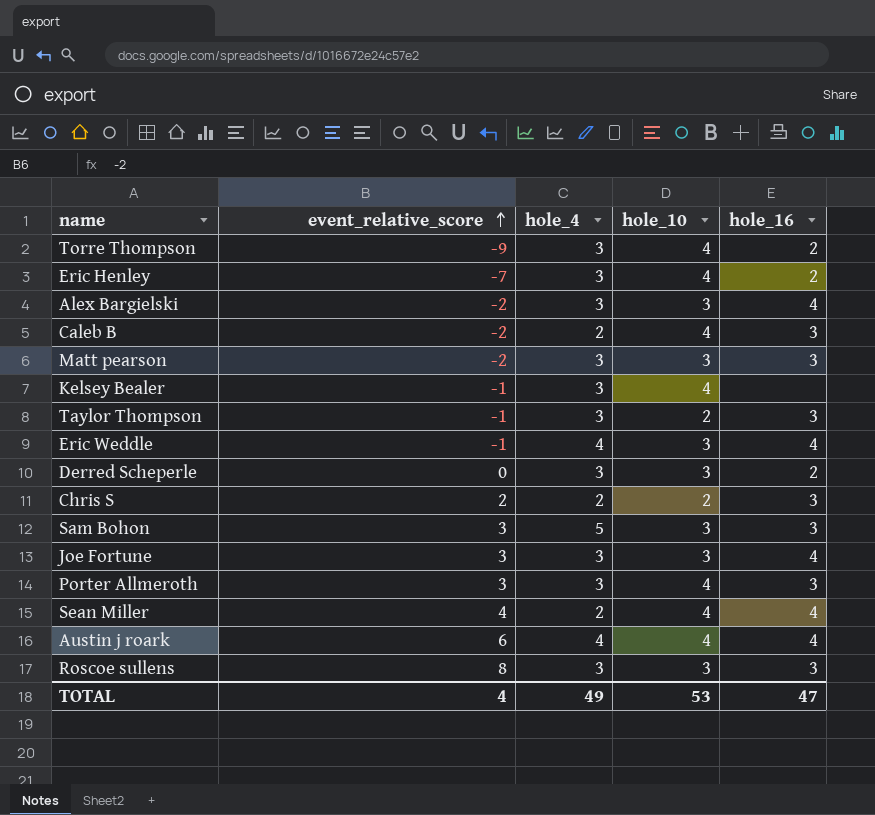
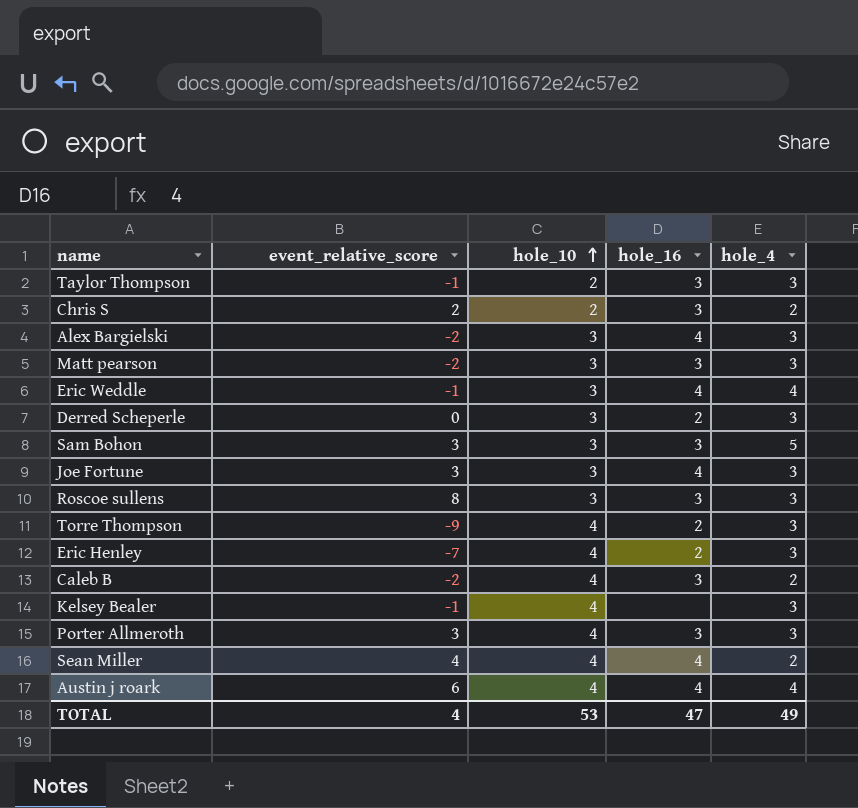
row order: event_relative_score ascending -> hole_10 ascending
column hole_4 | position: 3 -> 5

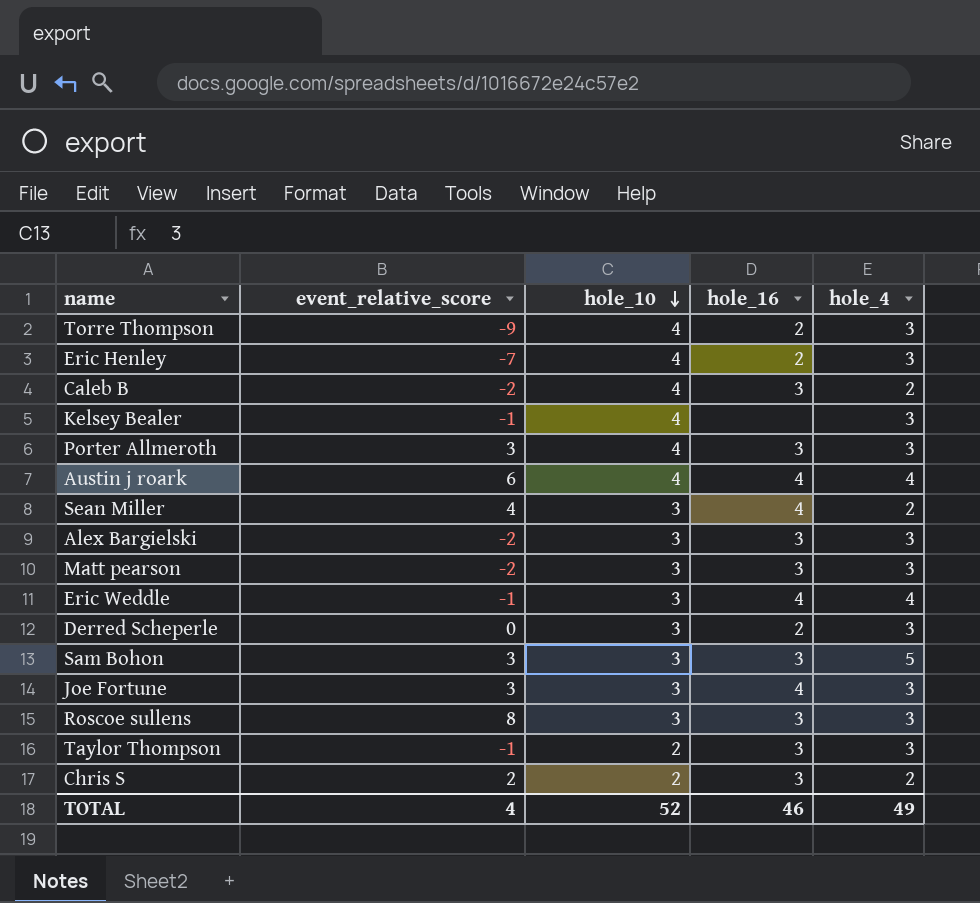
row order: hole_10 ascending -> hole_10 descending
Sean Miller | hole_10: 4 -> 3
Alex Bargielski | hole_16: 4 -> 3
TOTAL | hole_10: 53 -> 52
TOTAL | hole_16: 47 -> 46

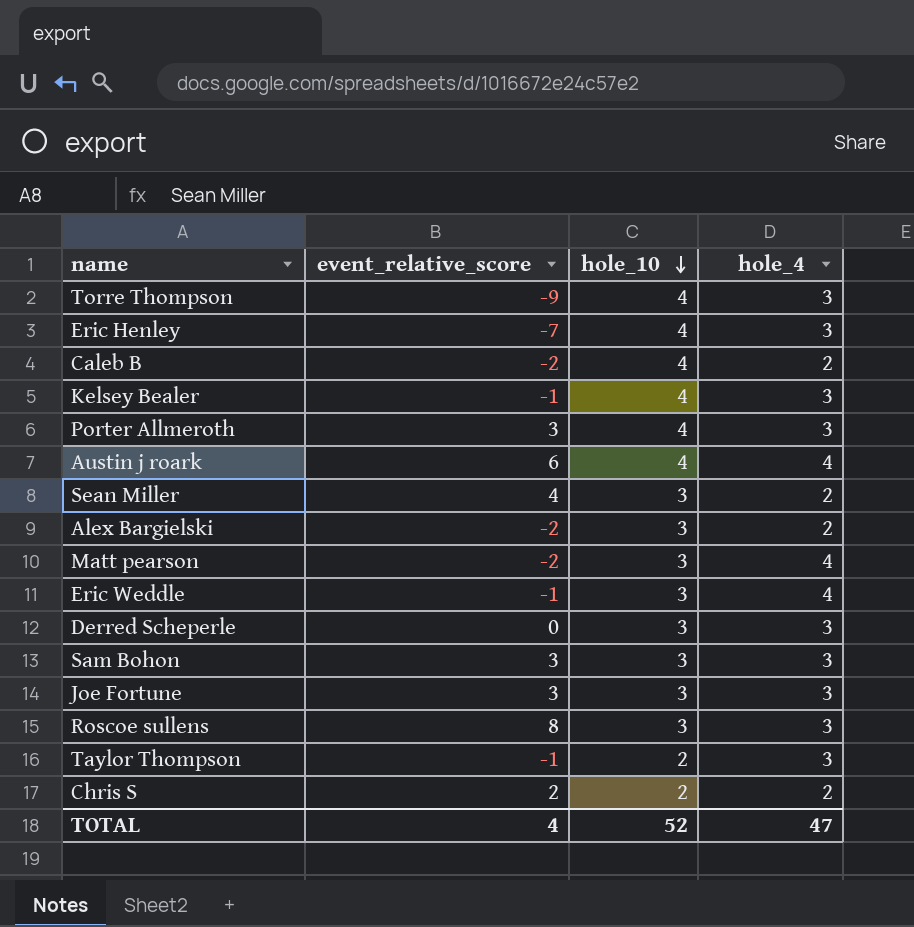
column hole_16 | position: 4 -> none
Alex Bargielski | hole_4: 3 -> 2
Matt pearson | hole_4: 3 -> 4
Sam Bohon | hole_4: 5 -> 3
TOTAL | hole_4: 49 -> 47

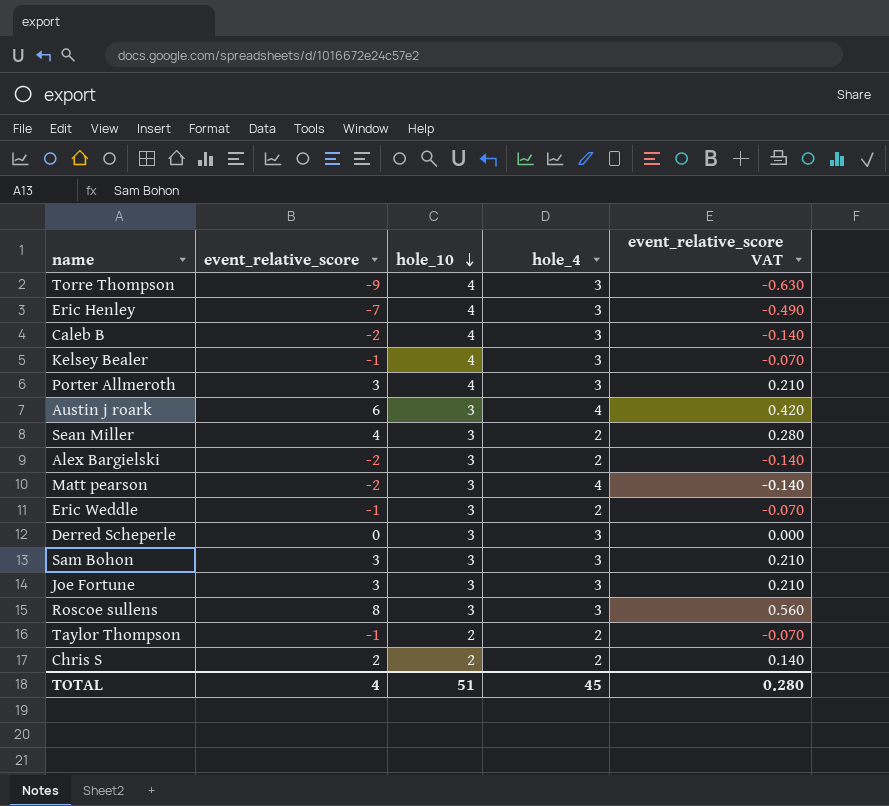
column event_relative_score VAT | formula: none -> [event_relative_score] * 0.07
Caleb B | hole_4: 2 -> 3
Austin j roark | hole_10: 4 -> 3
Eric Weddle | hole_4: 4 -> 2
Taylor Thompson | hole_4: 3 -> 2
TOTAL | hole_10: 52 -> 51
TOTAL | hole_4: 47 -> 45

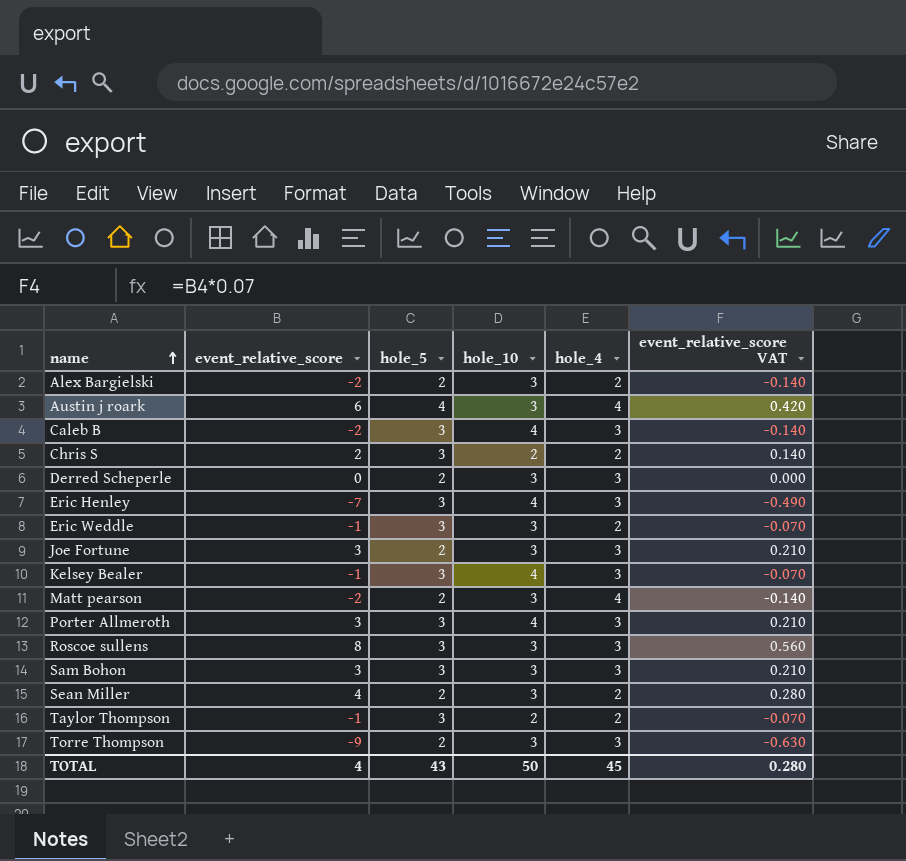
row order: hole_10 descending -> name ascending
column hole_5 | position: none -> 3
Torre Thompson | hole_10: 4 -> 3
TOTAL | hole_10: 51 -> 50

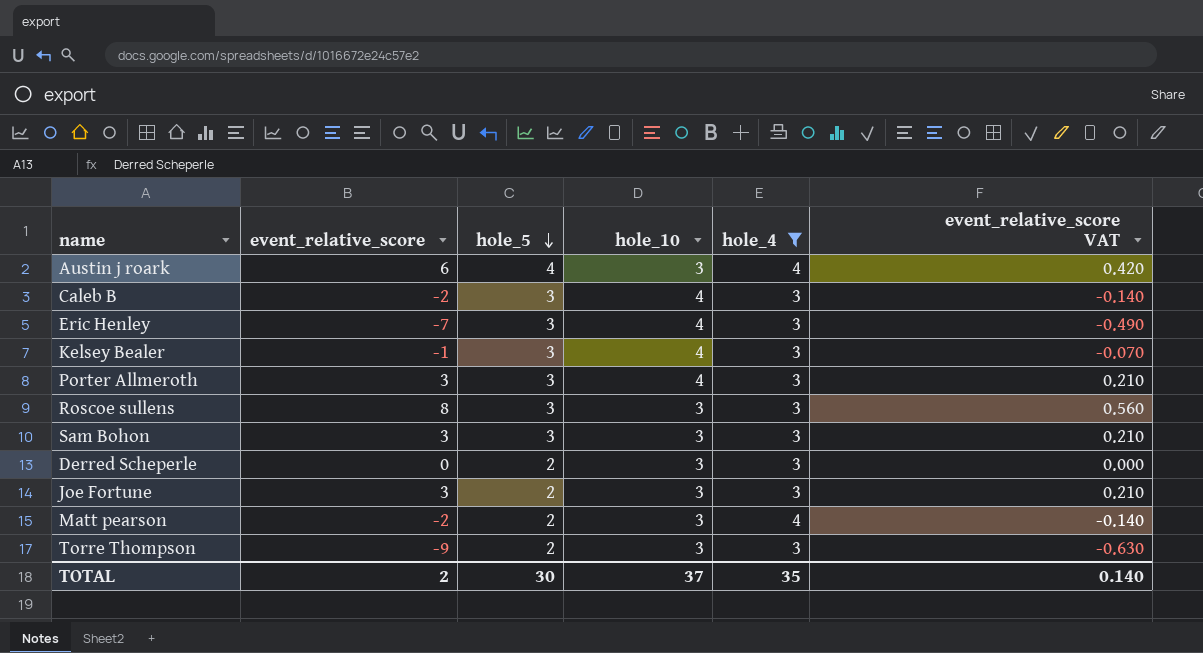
filter: none -> hole_4 != 2
row order: name ascending -> hole_5 descending
TOTAL | event_relative_score: 4 -> 2
TOTAL | hole_5: 43 -> 30
TOTAL | hole_10: 50 -> 37
TOTAL | hole_4: 45 -> 35
TOTAL | event_relative_score VAT: 0.280 -> 0.140

